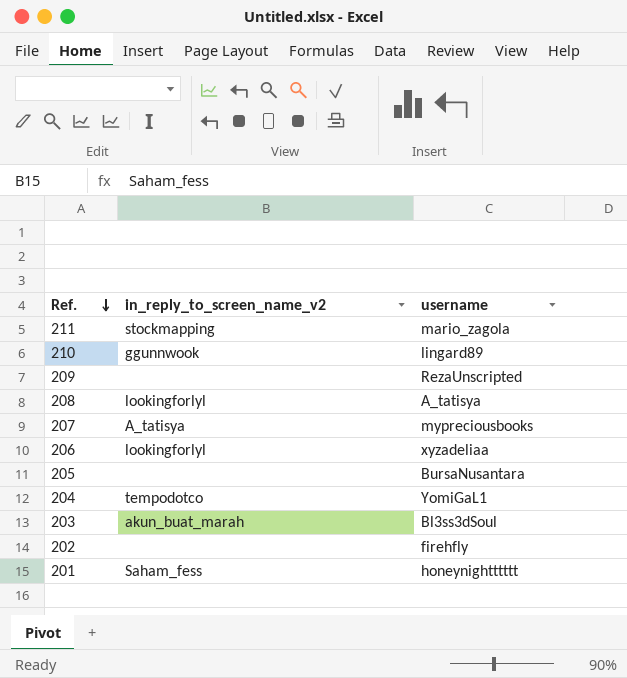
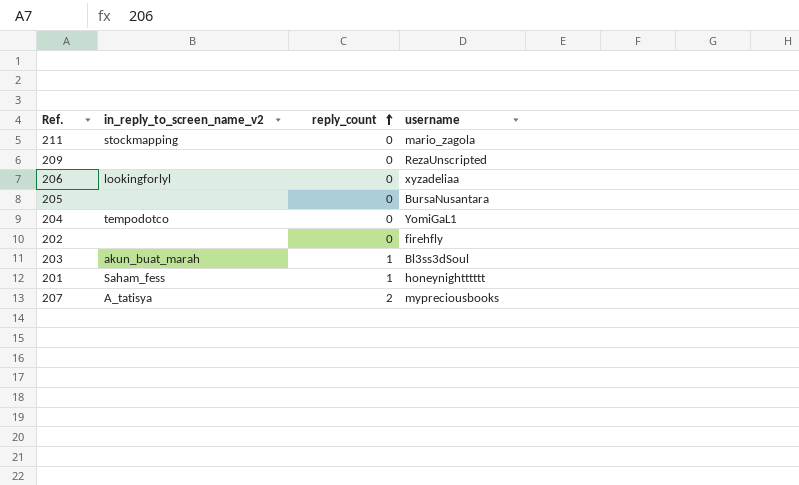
row order: Ref. descending -> reply_count ascending
column reply_count | position: none -> 3
row 210: ggunnwook | lingard89 -> none
row 208: lookingforlyl | A_tatisya -> none

